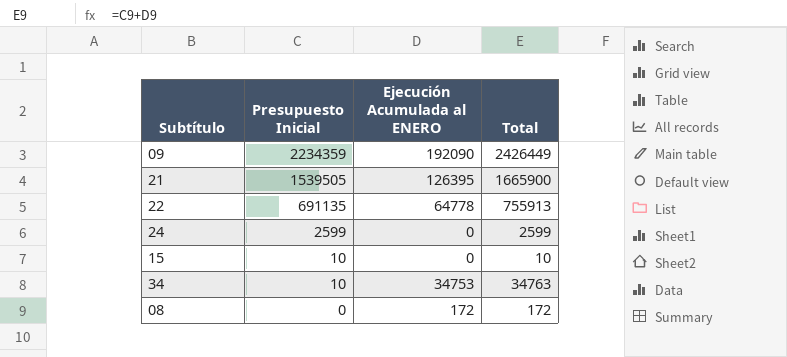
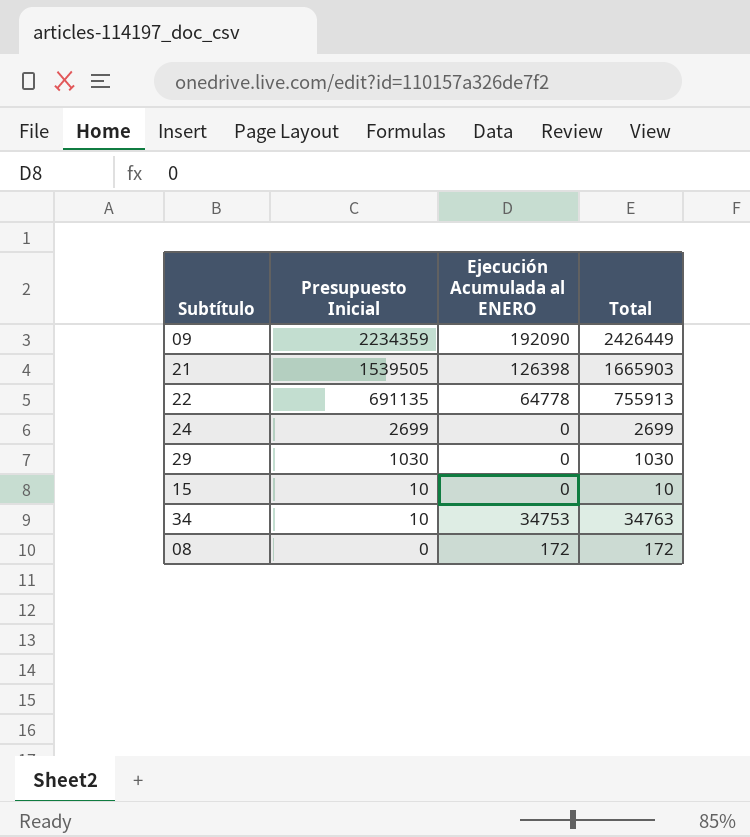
21 | Ejecución Acumulada al ENERO: 126395 -> 126398
21 | Total: 1665900 -> 1665903
24 | Presupuesto Inicial: 2599 -> 2699
24 | Total: 2599 -> 2699
row 29: none -> 1030 | 0 | 1030

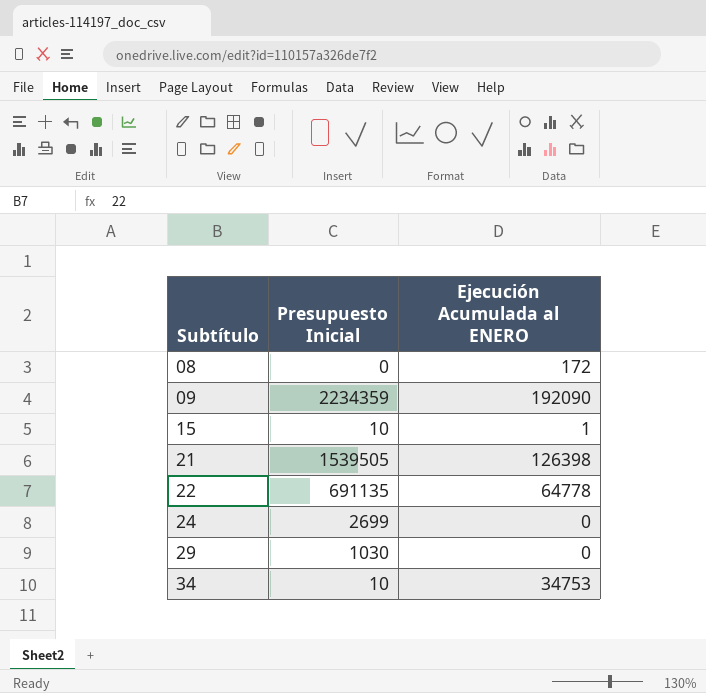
row order: Presupuesto Inicial descending -> Subtítulo ascending
column Total | formula: [Presupuesto Inicial] + [Ejecución Acumulada al ENERO] -> none
15 | Ejecución Acumulada al ENERO: 0 -> 1

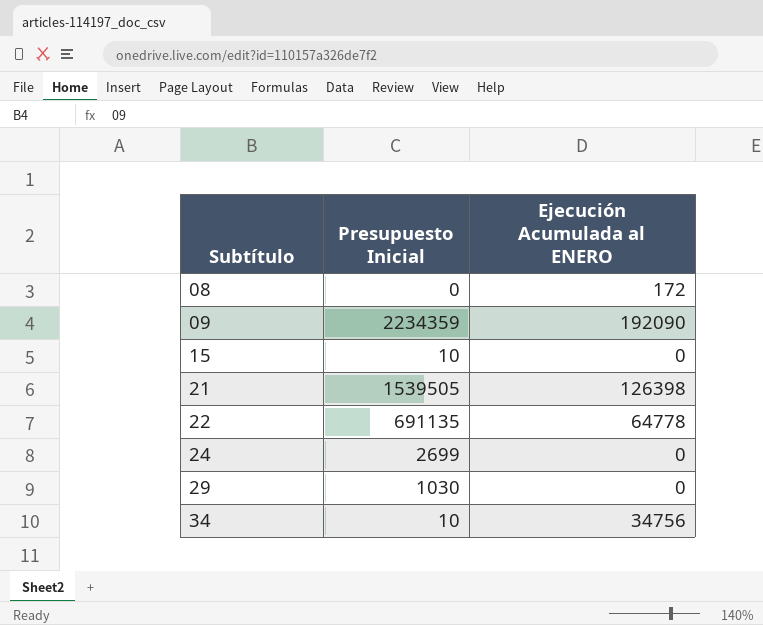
15 | Ejecución Acumulada al ENERO: 1 -> 0
34 | Ejecución Acumulada al ENERO: 34753 -> 34756

